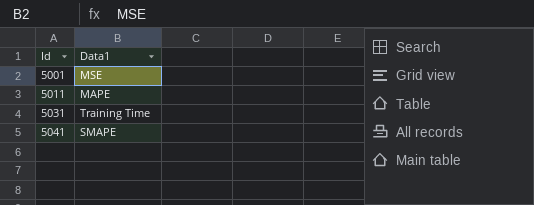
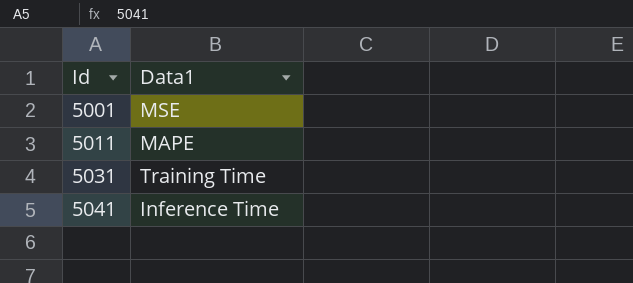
5041 | Data1: SMAPE -> Inference Time

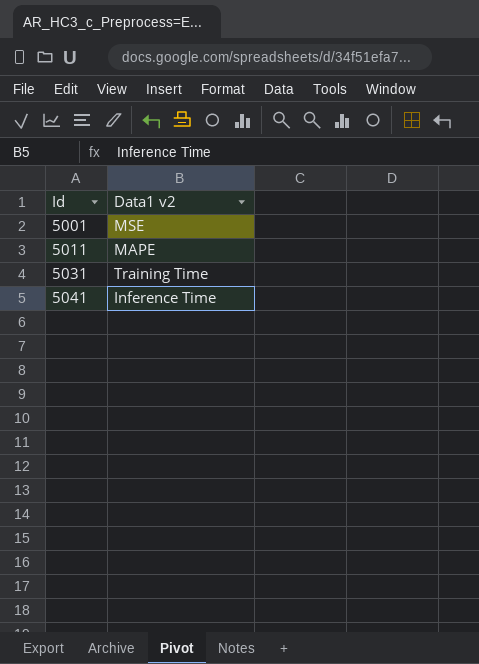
column name: Data1 -> Data1 v2

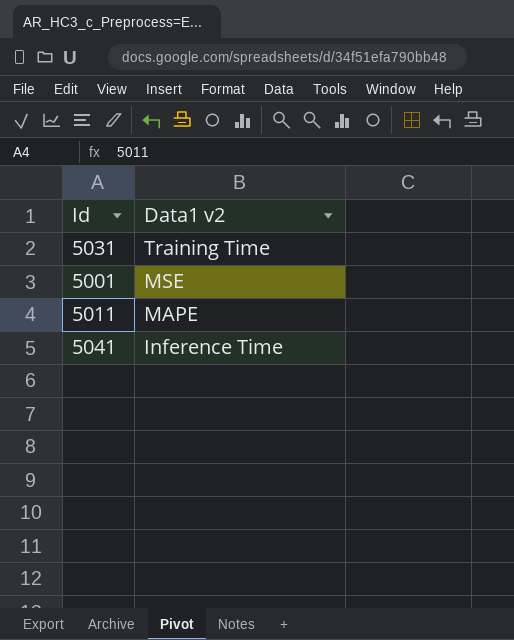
row order: Id ascending -> Data1 v2 descending

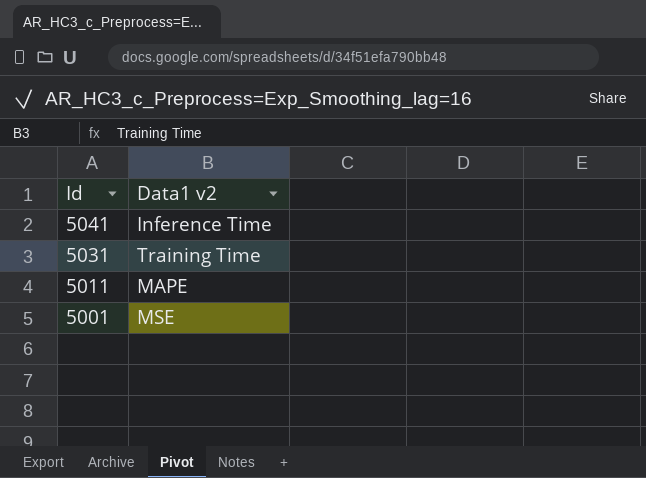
row order: Data1 v2 descending -> Id descending

